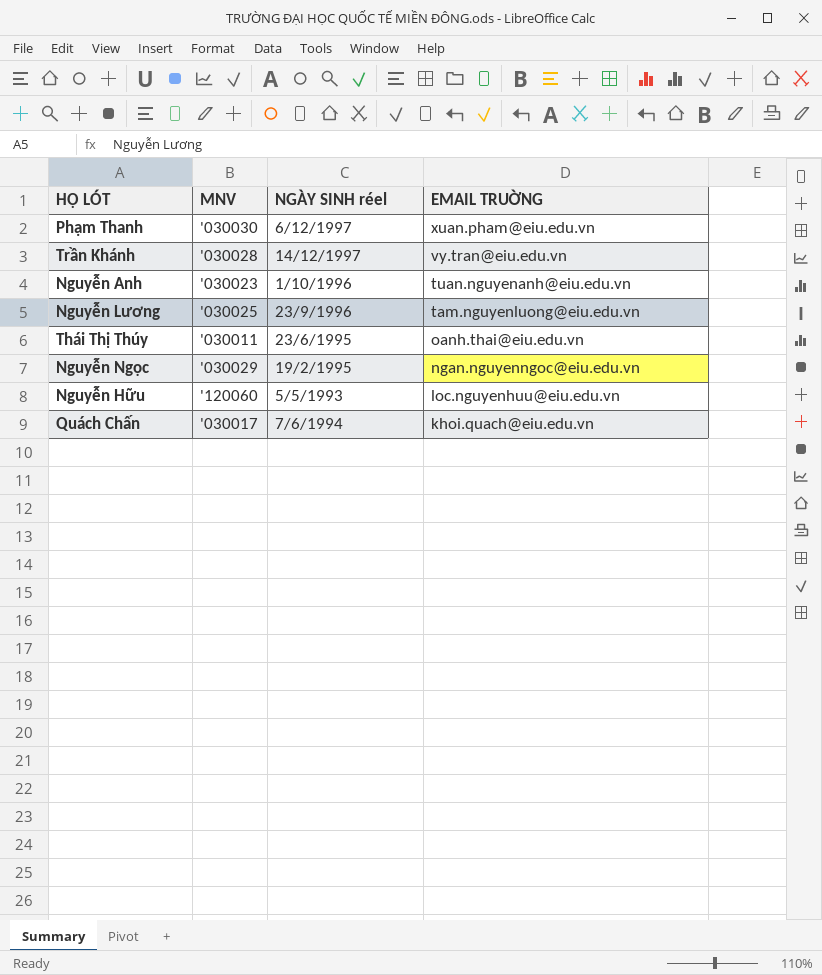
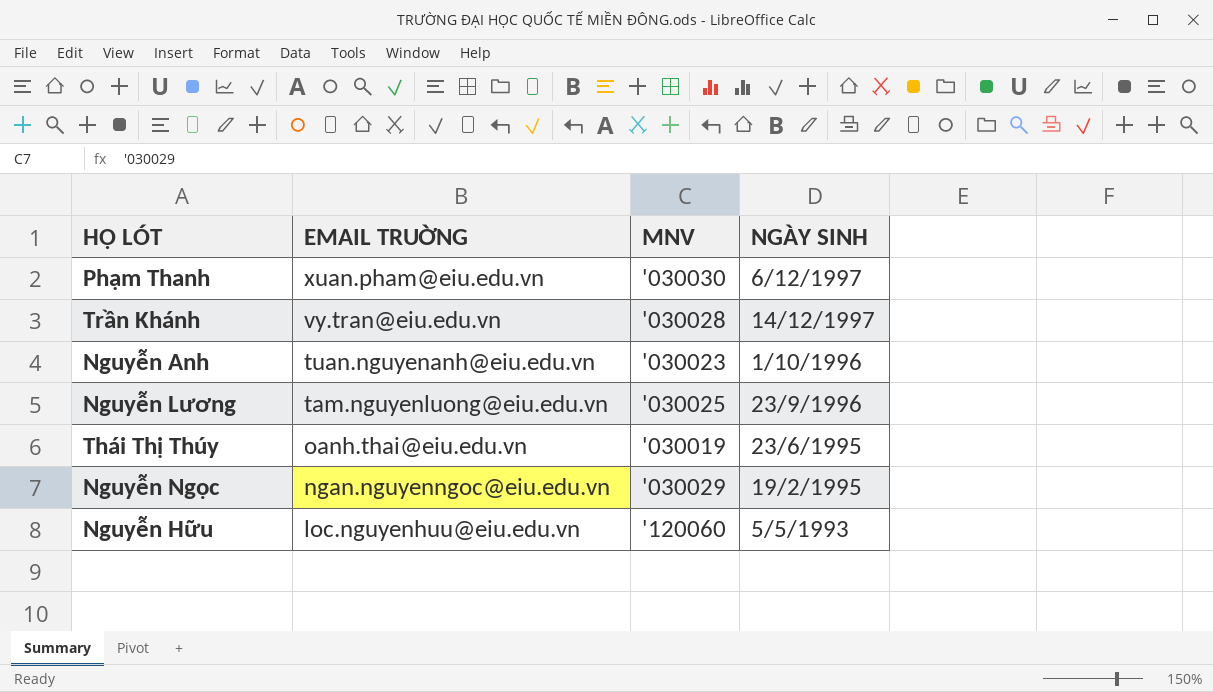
column EMAIL TRUỜNG | position: 4 -> 2
column name: NGÀY SINH réel -> NGÀY SINH
row Quách Chấn: '030017 | 7/6/1994 | khoi.quach@eiu.edu.vn -> none
Thái Thị Thúy | MNV: '030011 -> '030019

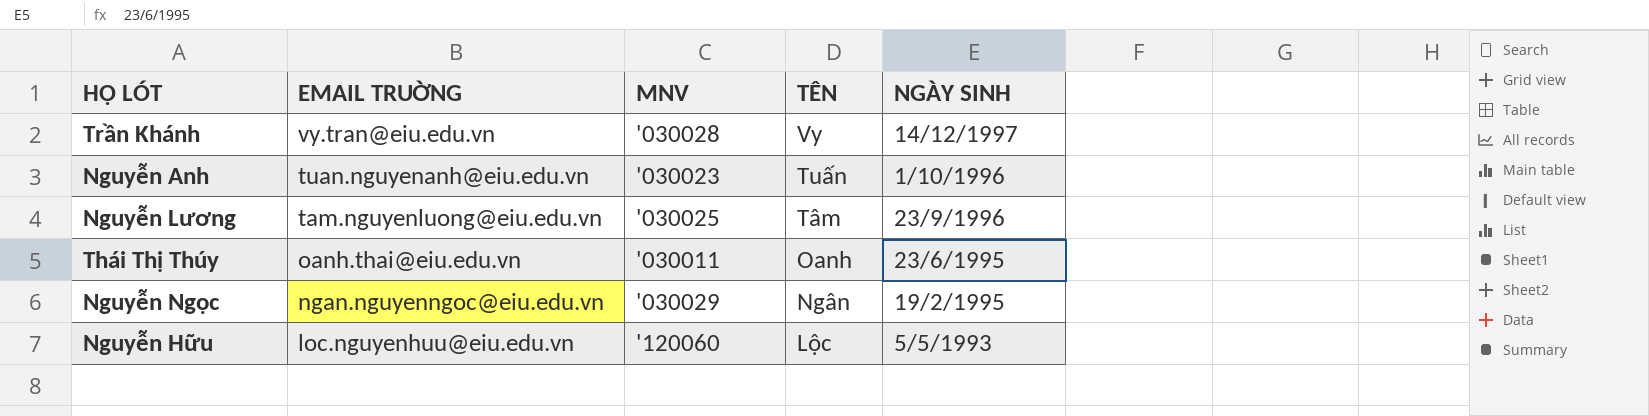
column TÊN | position: none -> 4
row Phạm Thanh: xuan.pham@eiu.edu.vn | '030030 | 6/12/1997 -> none
Thái Thị Thúy | MNV: '030019 -> '030011

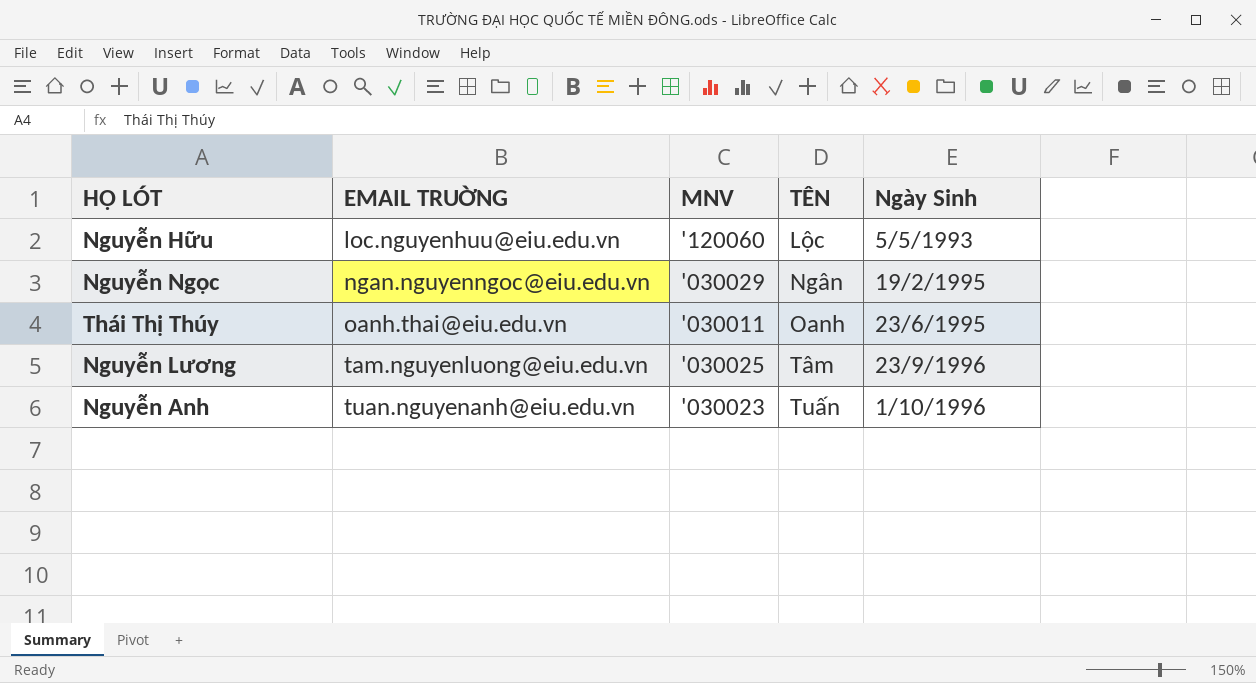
row order: EMAIL TRUỜNG descending -> EMAIL TRUỜNG ascending
column name: NGÀY SINH -> Ngày Sinh
row Trần Khánh: vy.tran@eiu.edu.vn | '030028 | Vy | 14/12/1997 -> none

